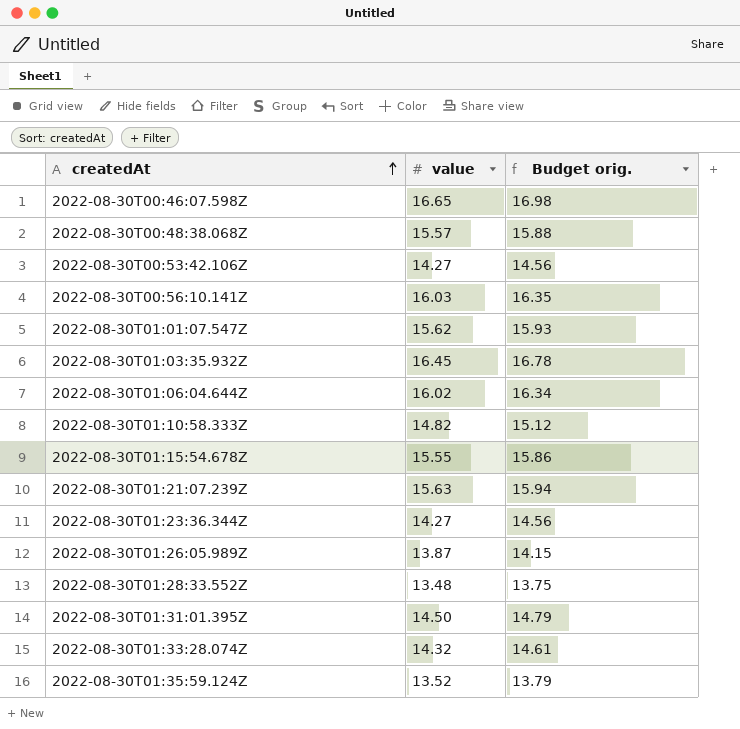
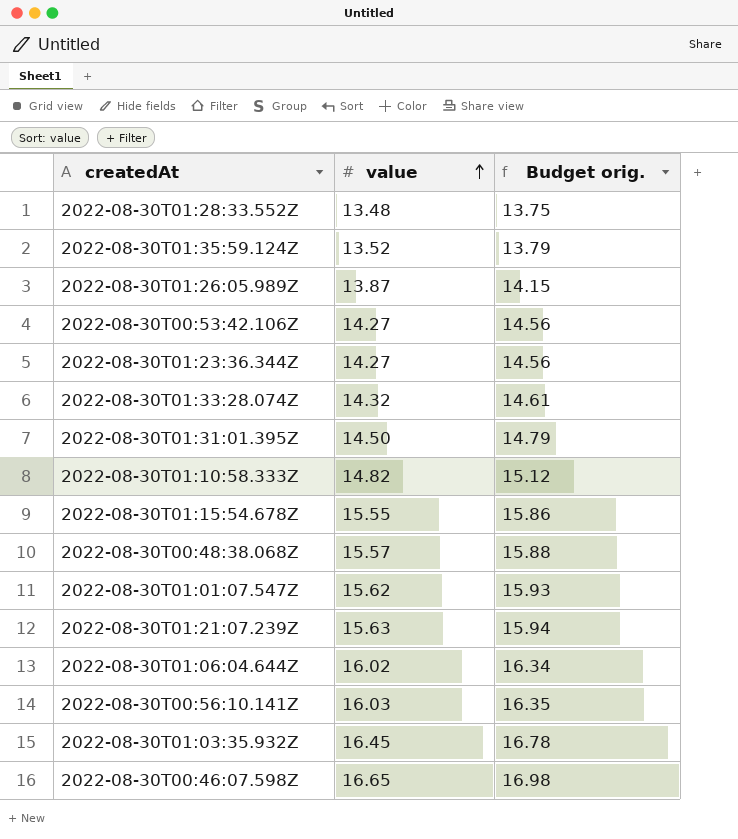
row order: createdAt ascending -> value ascending

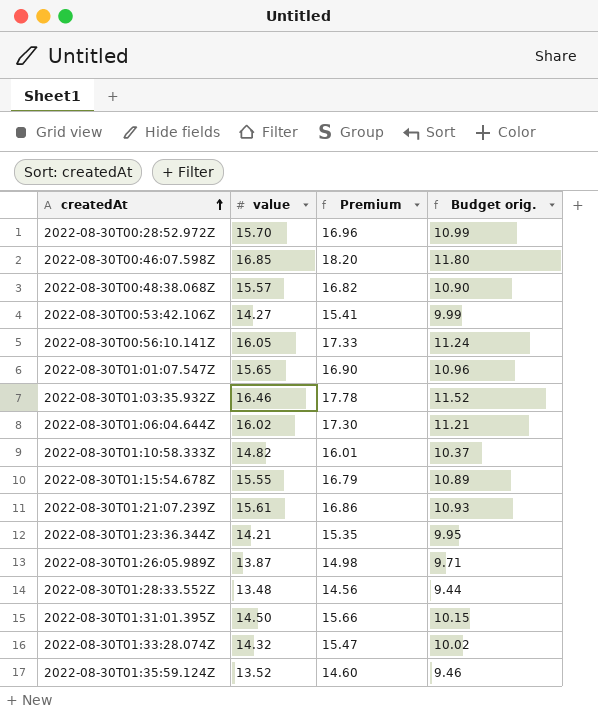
row order: value ascending -> createdAt ascending
column Premium | formula: none -> [value] * 1.08
column Budget orig. | formula: [value] * 1.02 -> [value] * 0.7
row 2022-08-30T00:28:52.972Z: none -> 15.70 | 16.96 | 10.99
2022-08-30T00:46:07.598Z | value: 16.65 -> 16.85
2022-08-30T00:56:10.141Z | value: 16.03 -> 16.05
2022-08-30T01:01:07.547Z | value: 15.62 -> 15.65
2022-08-30T01:03:35.932Z | value: 16.45 -> 16.46
2022-08-30T01:21:07.239Z | value: 15.63 -> 15.61
2022-08-30T01:23:36.344Z | value: 14.27 -> 14.21

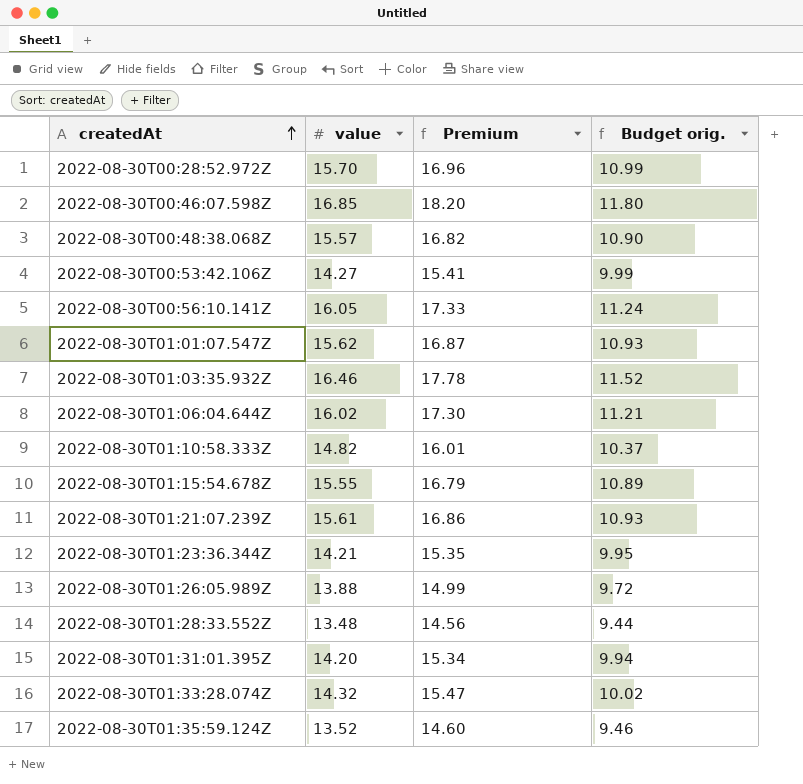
2022-08-30T01:01:07.547Z | value: 15.65 -> 15.62
2022-08-30T01:01:07.547Z | Premium: 16.90 -> 16.87
2022-08-30T01:01:07.547Z | Budget orig.: 10.96 -> 10.93
2022-08-30T01:26:05.989Z | value: 13.87 -> 13.88
2022-08-30T01:26:05.989Z | Premium: 14.98 -> 14.99
2022-08-30T01:26:05.989Z | Budget orig.: 9.71 -> 9.72
2022-08-30T01:31:01.395Z | value: 14.50 -> 14.20
2022-08-30T01:31:01.395Z | Premium: 15.66 -> 15.34
2022-08-30T01:31:01.395Z | Budget orig.: 10.15 -> 9.94

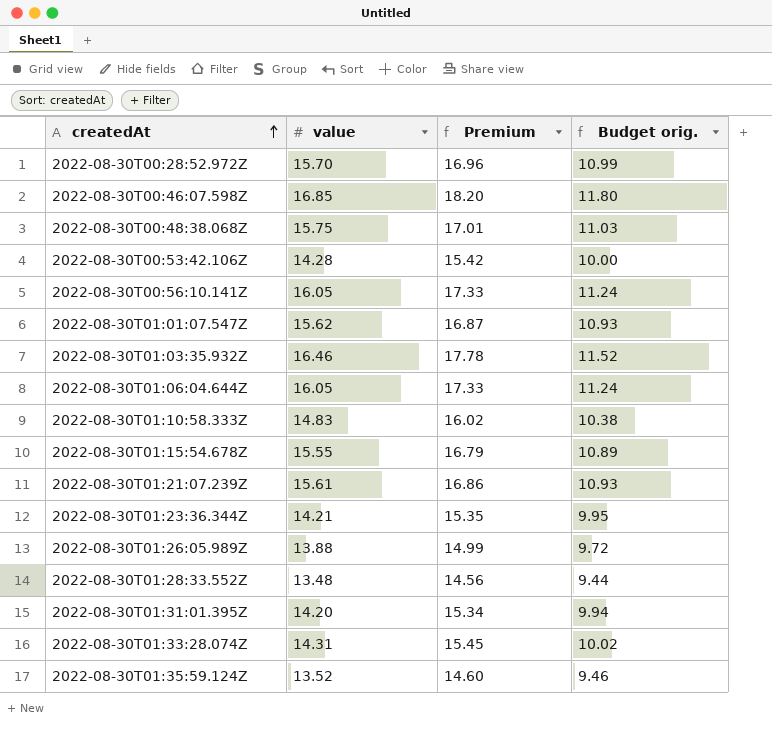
2022-08-30T00:48:38.068Z | value: 15.57 -> 15.75
2022-08-30T00:48:38.068Z | Premium: 16.82 -> 17.01
2022-08-30T00:48:38.068Z | Budget orig.: 10.90 -> 11.03
2022-08-30T00:53:42.106Z | value: 14.27 -> 14.28
2022-08-30T00:53:42.106Z | Premium: 15.41 -> 15.42
2022-08-30T00:53:42.106Z | Budget orig.: 9.99 -> 10.00
2022-08-30T01:06:04.644Z | value: 16.02 -> 16.05
2022-08-30T01:06:04.644Z | Premium: 17.30 -> 17.33
2022-08-30T01:06:04.644Z | Budget orig.: 11.21 -> 11.24
2022-08-30T01:10:58.333Z | value: 14.82 -> 14.83
2022-08-30T01:10:58.333Z | Premium: 16.01 -> 16.02
2022-08-30T01:10:58.333Z | Budget orig.: 10.37 -> 10.38
2022-08-30T01:33:28.074Z | value: 14.32 -> 14.31
2022-08-30T01:33:28.074Z | Premium: 15.47 -> 15.45

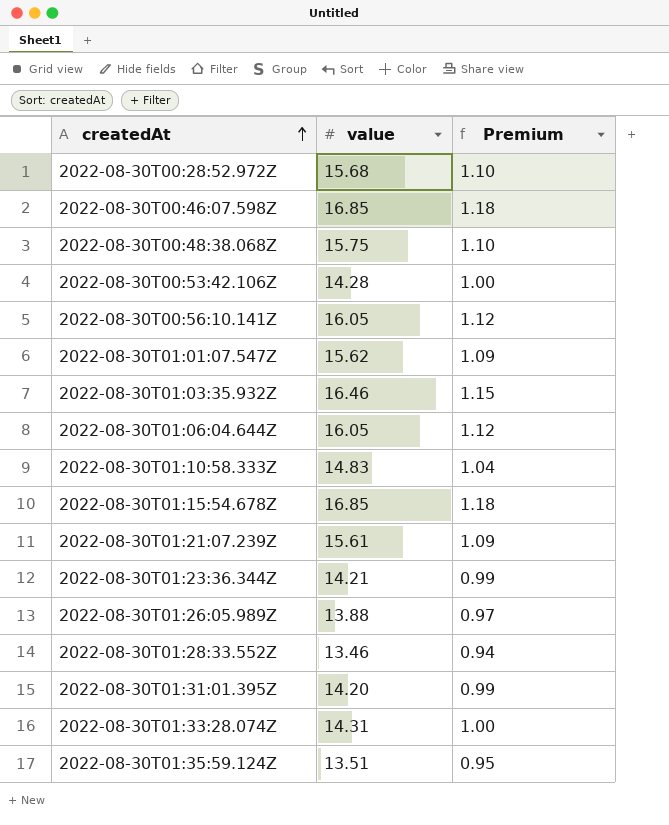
column Budget orig. | formula: [value] * 0.7 -> none
column Premium | formula: [value] * 1.08 -> [value] * 0.07
2022-08-30T00:28:52.972Z | value: 15.70 -> 15.68
2022-08-30T01:15:54.678Z | value: 15.55 -> 16.85
2022-08-30T01:28:33.552Z | value: 13.48 -> 13.46
2022-08-30T01:35:59.124Z | value: 13.52 -> 13.51

